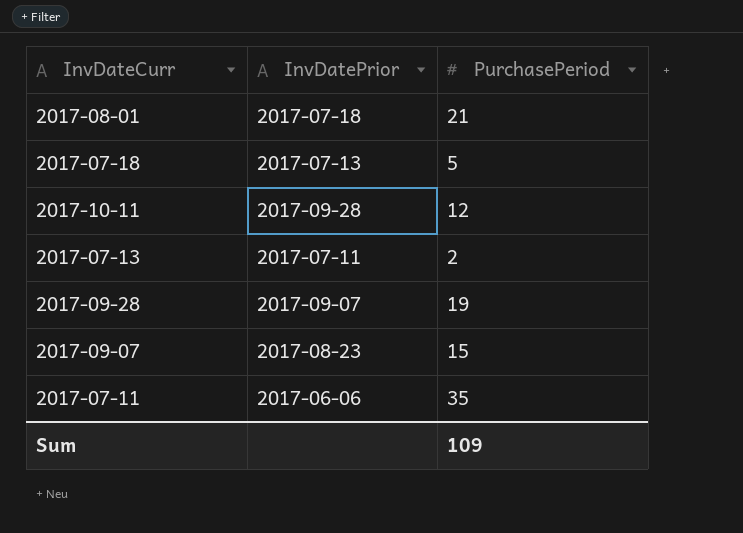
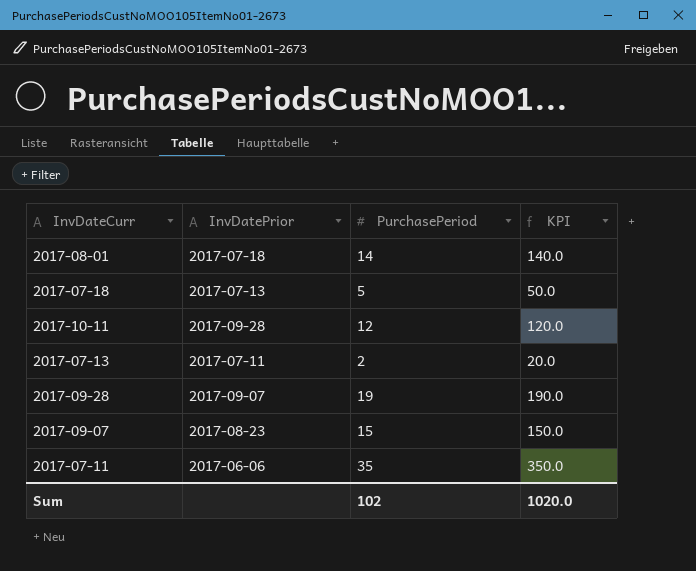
column KPI | formula: none -> [PurchasePeriod] * 10
2017-08-01 | PurchasePeriod: 21 -> 14
Sum | PurchasePeriod: 109 -> 102

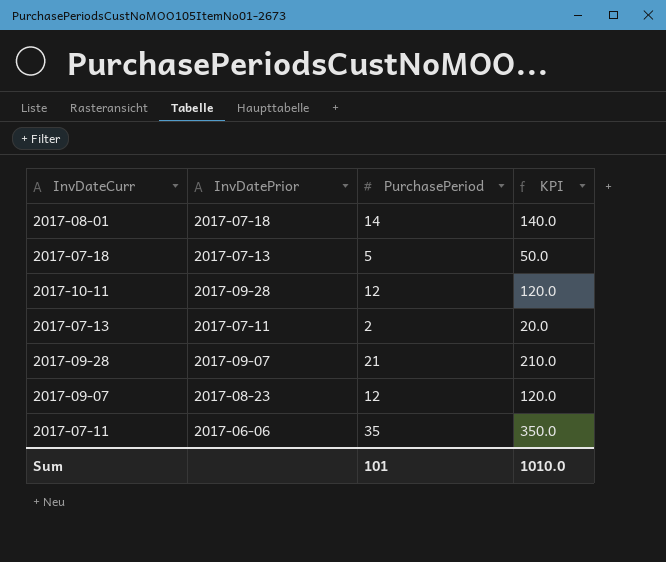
2017-09-28 | PurchasePeriod: 19 -> 21
2017-09-28 | KPI: 190.0 -> 210.0
2017-09-07 | PurchasePeriod: 15 -> 12
2017-09-07 | KPI: 150.0 -> 120.0
Sum | PurchasePeriod: 102 -> 101
Sum | KPI: 1020.0 -> 1010.0

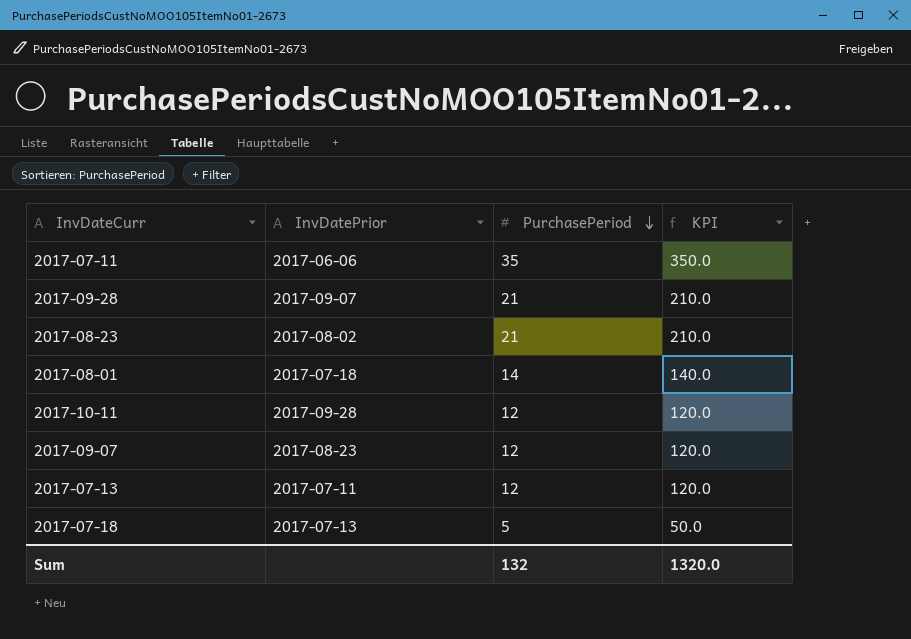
row order: none -> PurchasePeriod descending
row 2017-08-23: none -> 2017-08-02 | 21 | 210.0
2017-07-13 | PurchasePeriod: 2 -> 12
2017-07-13 | KPI: 20.0 -> 120.0
Sum | PurchasePeriod: 101 -> 132
Sum | KPI: 1010.0 -> 1320.0

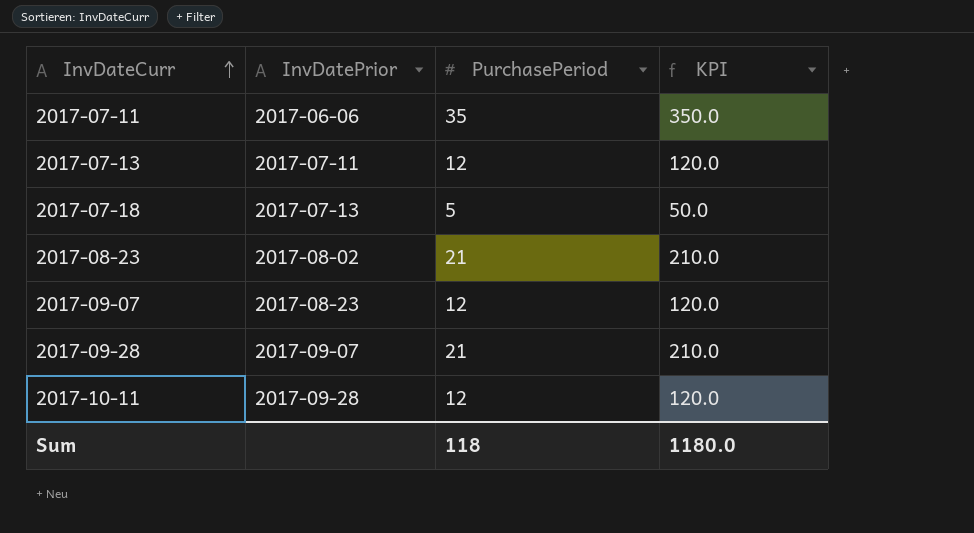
row order: PurchasePeriod descending -> InvDateCurr ascending
row 2017-08-01: 2017-07-18 | 14 | 140.0 -> none
Sum | PurchasePeriod: 132 -> 118
Sum | KPI: 1320.0 -> 1180.0

